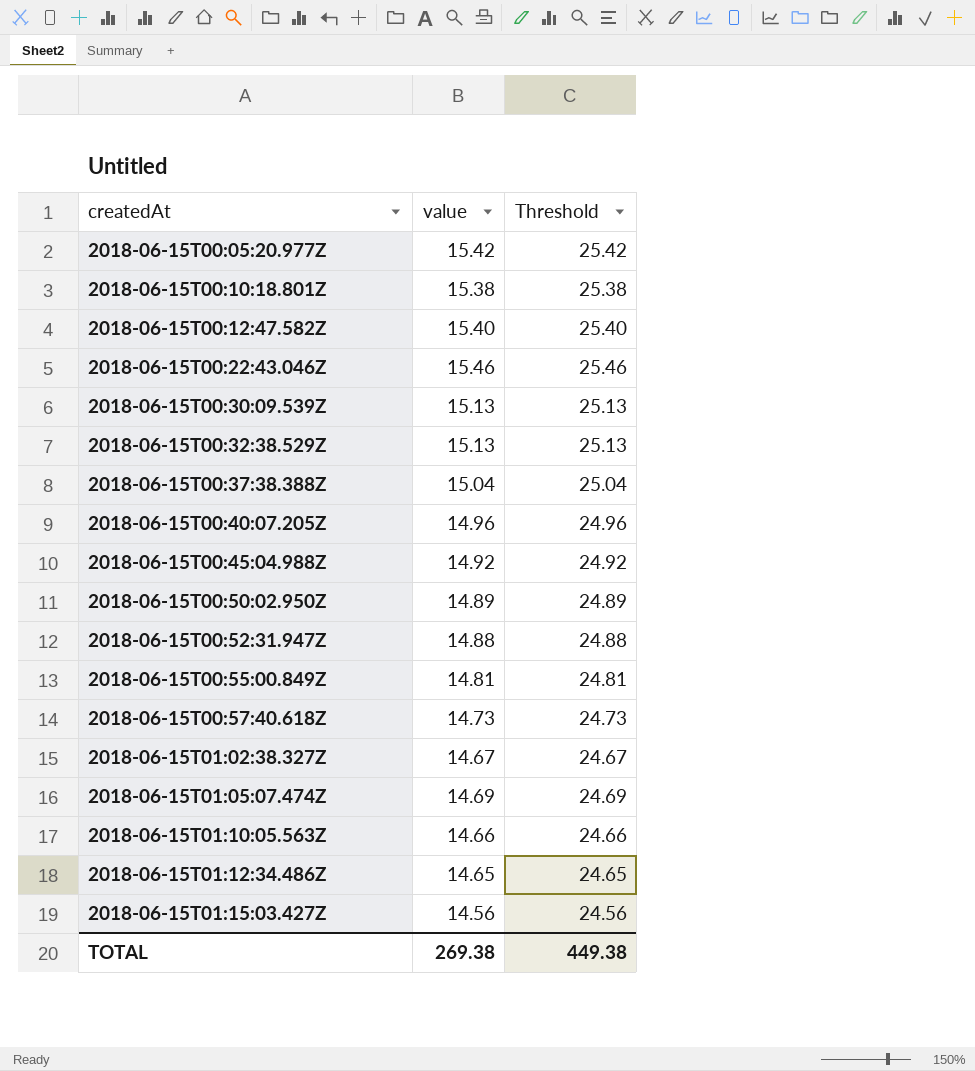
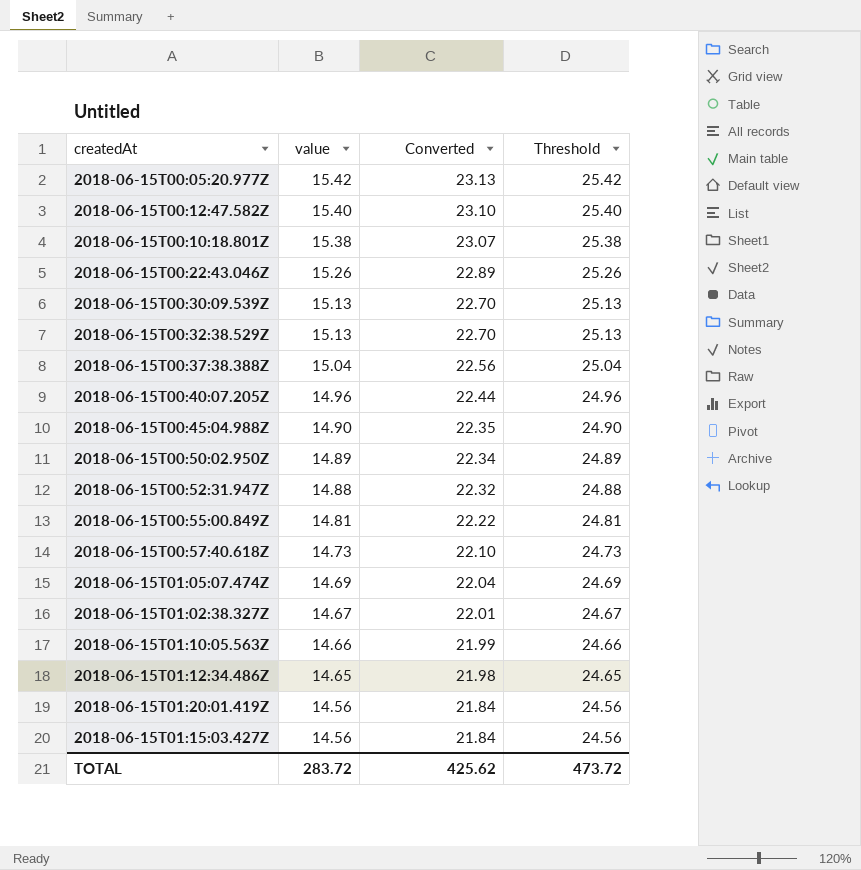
row order: createdAt ascending -> value descending
column Converted | formula: none -> [value] * 1.5
2018-06-15T00:22:43.046Z | value: 15.46 -> 15.26
2018-06-15T00:22:43.046Z | Threshold: 25.46 -> 25.26
2018-06-15T00:45:04.988Z | value: 14.92 -> 14.90
2018-06-15T00:45:04.988Z | Threshold: 24.92 -> 24.90
row 2018-06-15T01:20:01.419Z: none -> 14.56 | 21.84 | 24.56
TOTAL | value: 269.38 -> 283.72
TOTAL | Threshold: 449.38 -> 473.72

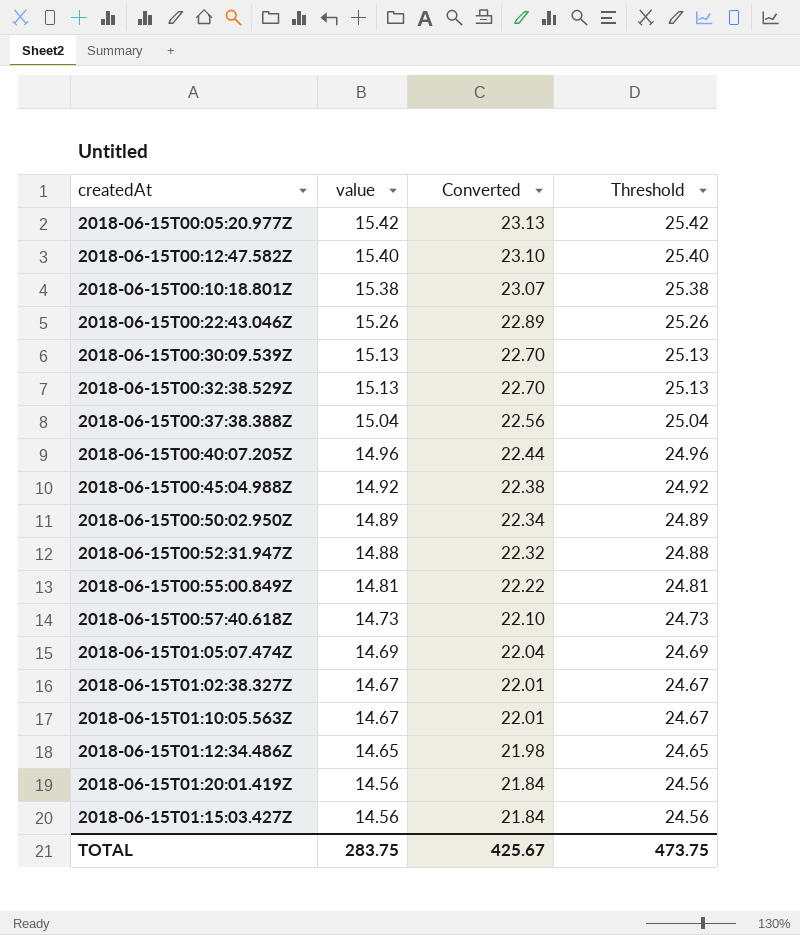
2018-06-15T00:45:04.988Z | value: 14.90 -> 14.92
2018-06-15T00:45:04.988Z | Converted: 22.35 -> 22.38
2018-06-15T00:45:04.988Z | Threshold: 24.90 -> 24.92
2018-06-15T01:10:05.563Z | value: 14.66 -> 14.67
2018-06-15T01:10:05.563Z | Converted: 21.99 -> 22.01
2018-06-15T01:10:05.563Z | Threshold: 24.66 -> 24.67
TOTAL | value: 283.72 -> 283.75
TOTAL | Converted: 425.62 -> 425.67
TOTAL | Threshold: 473.72 -> 473.75

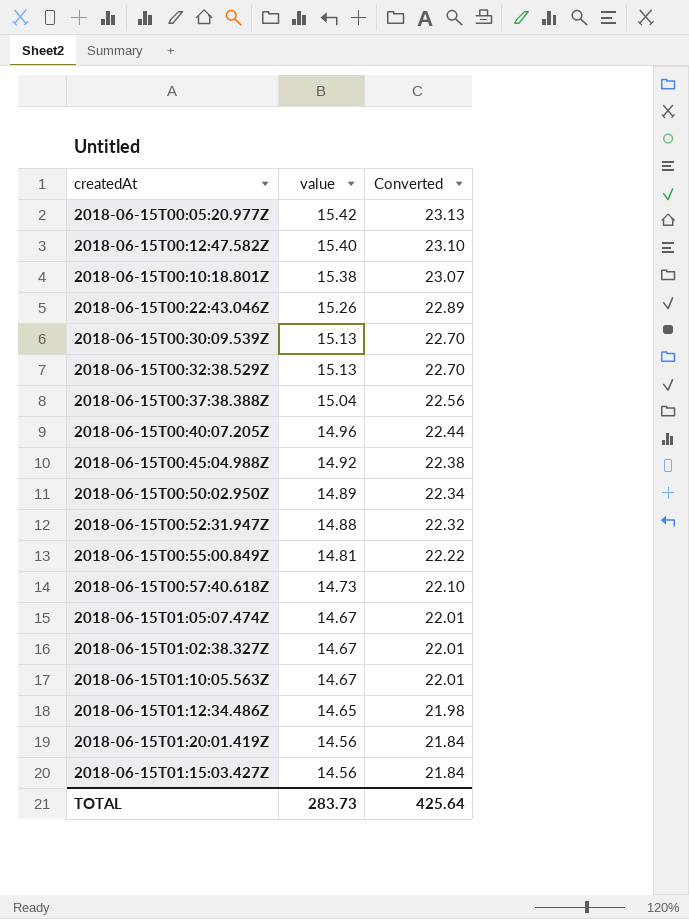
column Threshold | formula: [value] + 10 -> none
2018-06-15T01:05:07.474Z | value: 14.69 -> 14.67
2018-06-15T01:05:07.474Z | Converted: 22.04 -> 22.01
TOTAL | value: 283.75 -> 283.73
TOTAL | Converted: 425.67 -> 425.64

